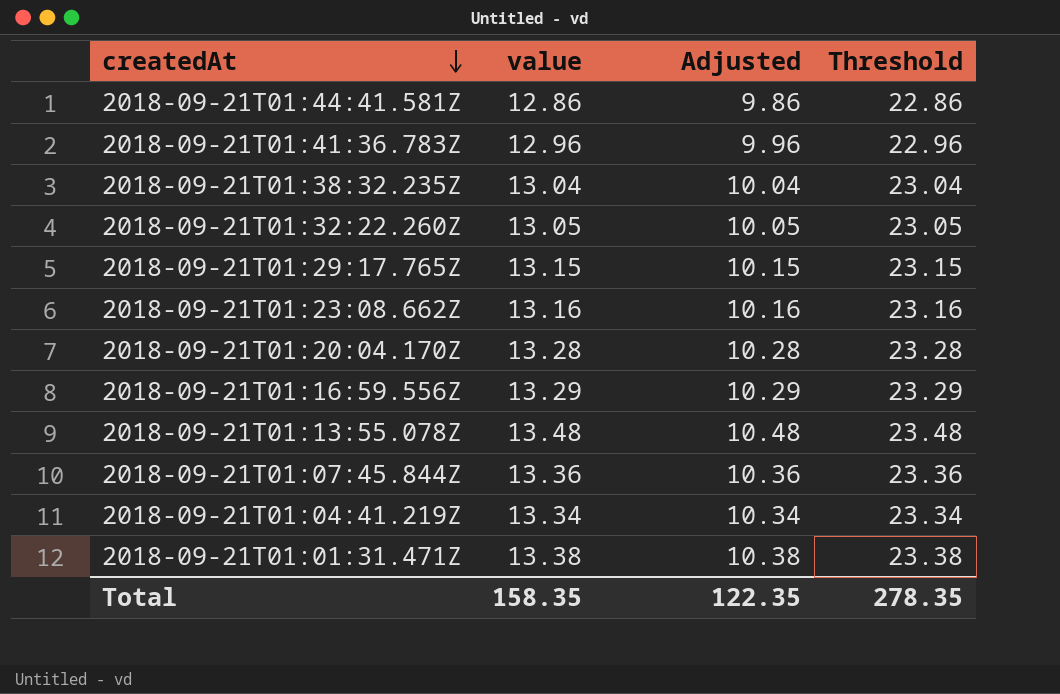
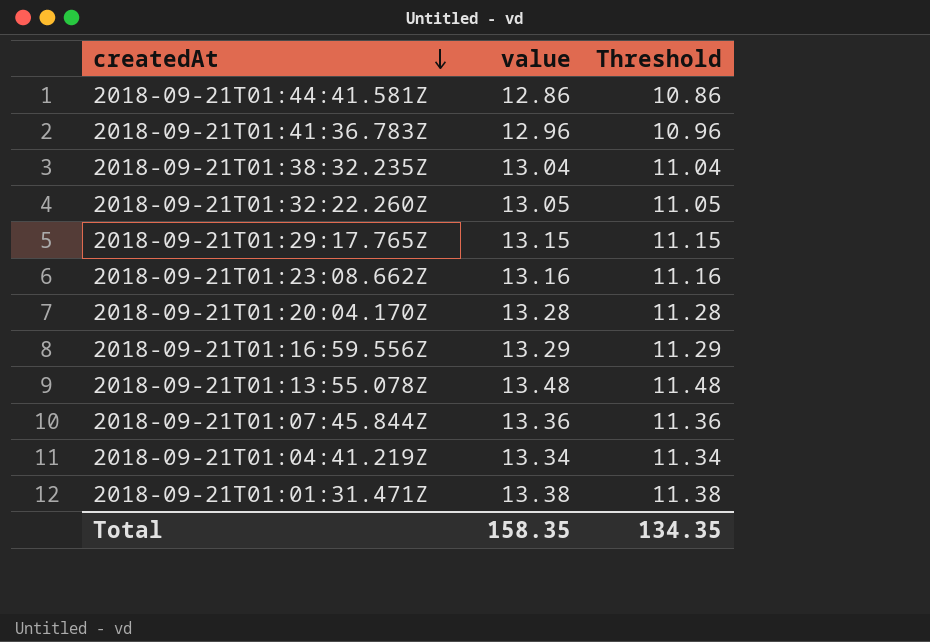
column Adjusted | formula: [value] - 3 -> none
column Threshold | formula: [value] + 10 -> [value] - 2
Total | Threshold: 278.35 -> 134.35

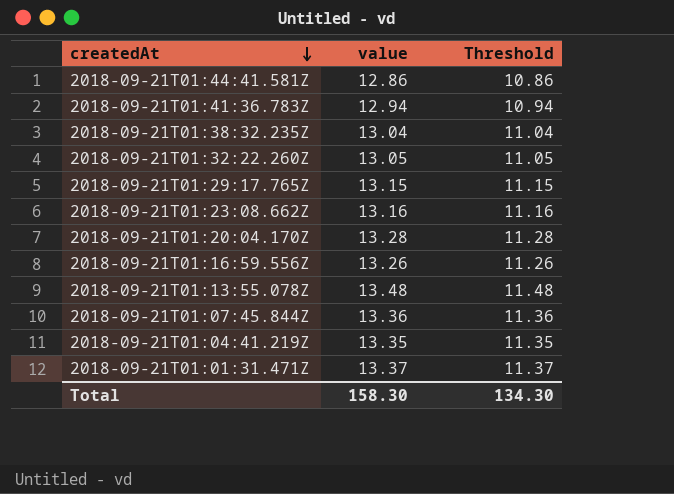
2018-09-21T01:41:36.783Z | value: 12.96 -> 12.94
2018-09-21T01:41:36.783Z | Threshold: 10.96 -> 10.94
2018-09-21T01:16:59.556Z | value: 13.29 -> 13.26
2018-09-21T01:16:59.556Z | Threshold: 11.29 -> 11.26
2018-09-21T01:04:41.219Z | value: 13.34 -> 13.35
2018-09-21T01:04:41.219Z | Threshold: 11.34 -> 11.35
2018-09-21T01:01:31.471Z | value: 13.38 -> 13.37
2018-09-21T01:01:31.471Z | Threshold: 11.38 -> 11.37
Total | value: 158.35 -> 158.30
Total | Threshold: 134.35 -> 134.30

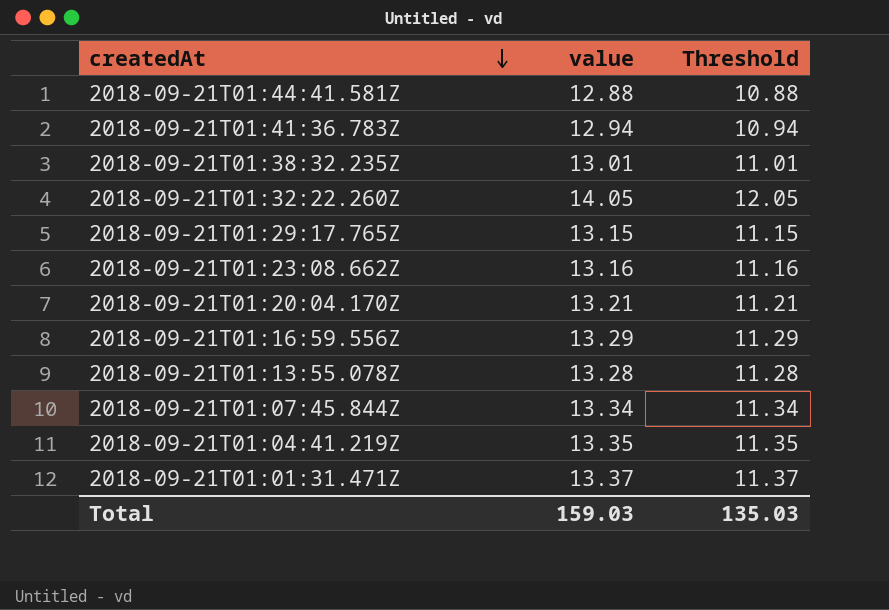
2018-09-21T01:44:41.581Z | value: 12.86 -> 12.88
2018-09-21T01:44:41.581Z | Threshold: 10.86 -> 10.88
2018-09-21T01:38:32.235Z | value: 13.04 -> 13.01
2018-09-21T01:38:32.235Z | Threshold: 11.04 -> 11.01
2018-09-21T01:32:22.260Z | value: 13.05 -> 14.05
2018-09-21T01:32:22.260Z | Threshold: 11.05 -> 12.05
2018-09-21T01:20:04.170Z | value: 13.28 -> 13.21
2018-09-21T01:20:04.170Z | Threshold: 11.28 -> 11.21
2018-09-21T01:16:59.556Z | value: 13.26 -> 13.29
2018-09-21T01:16:59.556Z | Threshold: 11.26 -> 11.29
2018-09-21T01:13:55.078Z | value: 13.48 -> 13.28
2018-09-21T01:13:55.078Z | Threshold: 11.48 -> 11.28
2018-09-21T01:07:45.844Z | value: 13.36 -> 13.34
2018-09-21T01:07:45.844Z | Threshold: 11.36 -> 11.34
Total | value: 158.30 -> 159.03
Total | Threshold: 134.30 -> 135.03

